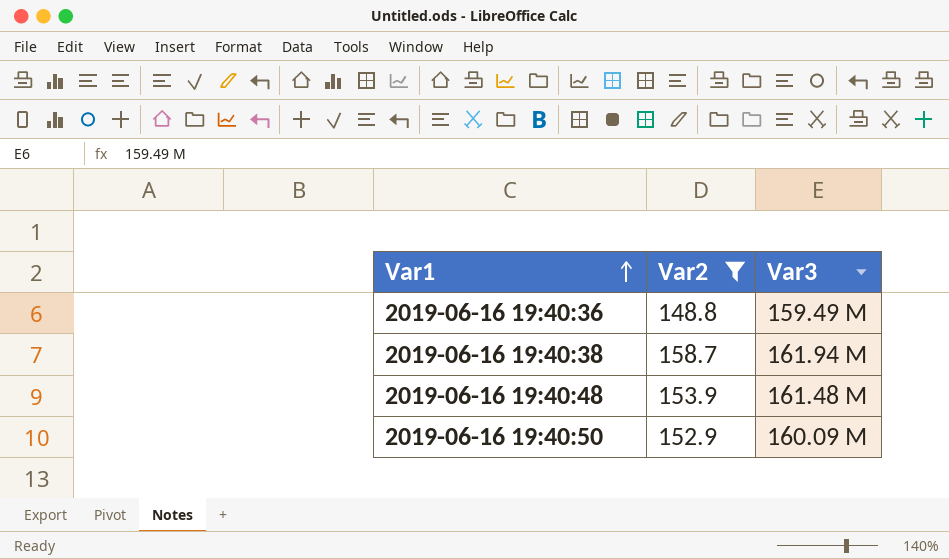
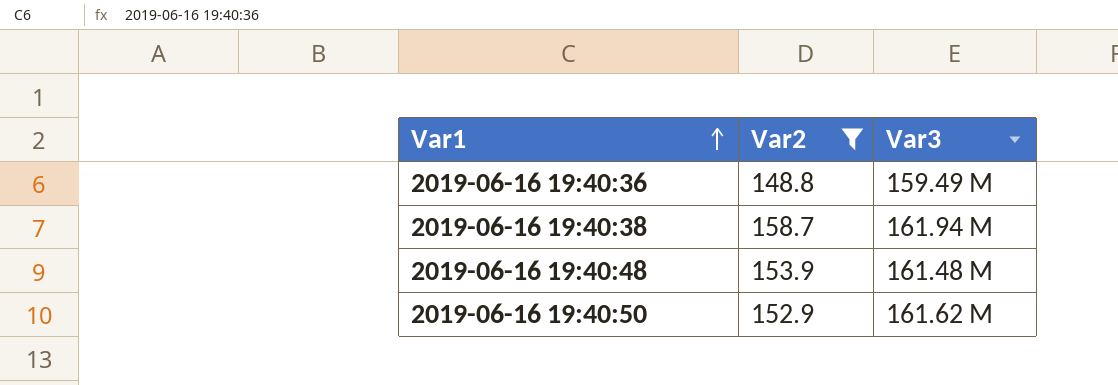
2019-06-16 19:40:50 | Var3: 160.09 M -> 161.62 M

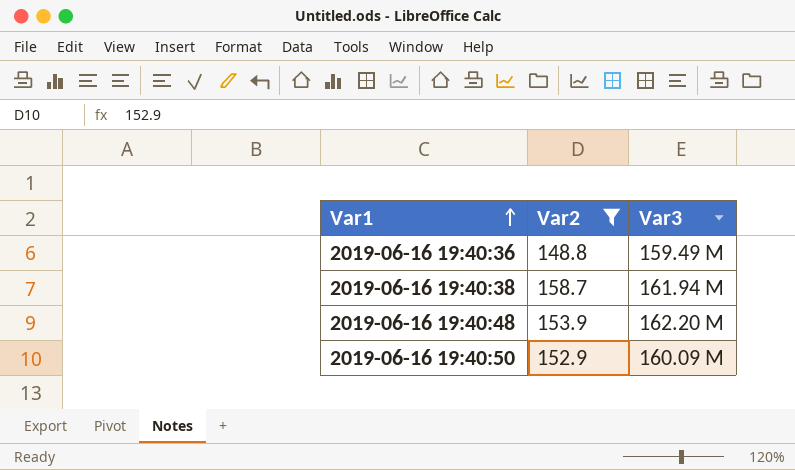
2019-06-16 19:40:48 | Var3: 161.48 M -> 162.20 M
2019-06-16 19:40:50 | Var3: 161.62 M -> 160.09 M

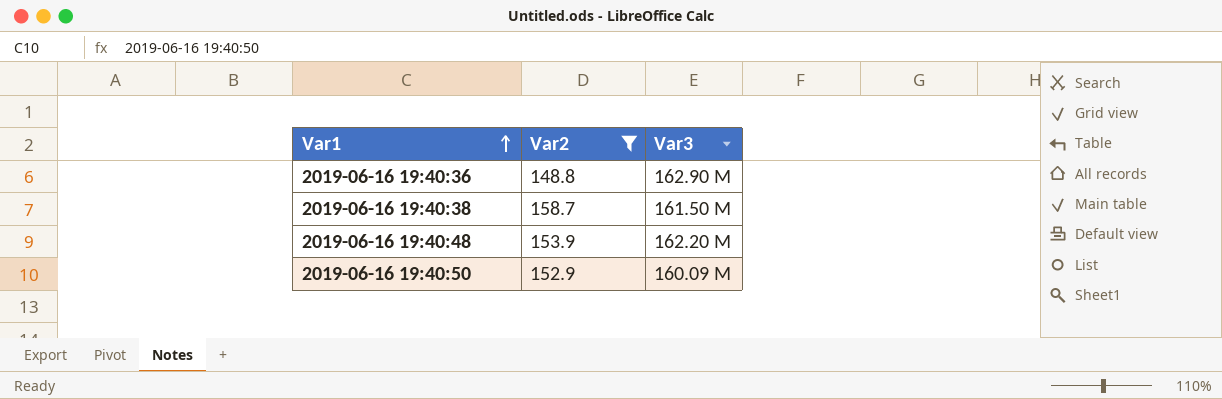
2019-06-16 19:40:36 | Var3: 159.49 M -> 162.90 M
2019-06-16 19:40:38 | Var3: 161.94 M -> 161.50 M

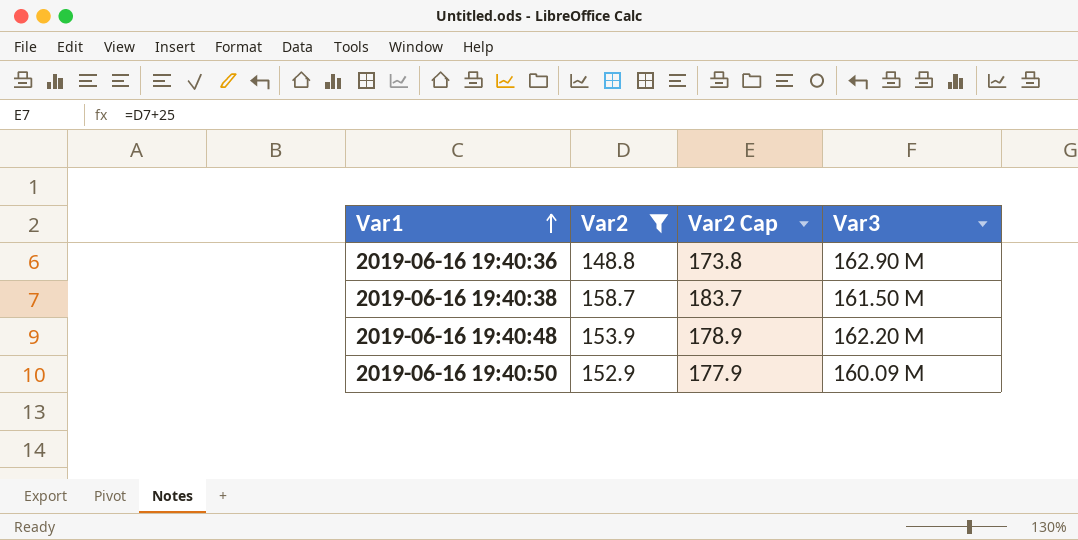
column Var2 Cap | formula: none -> [Var2] + 25

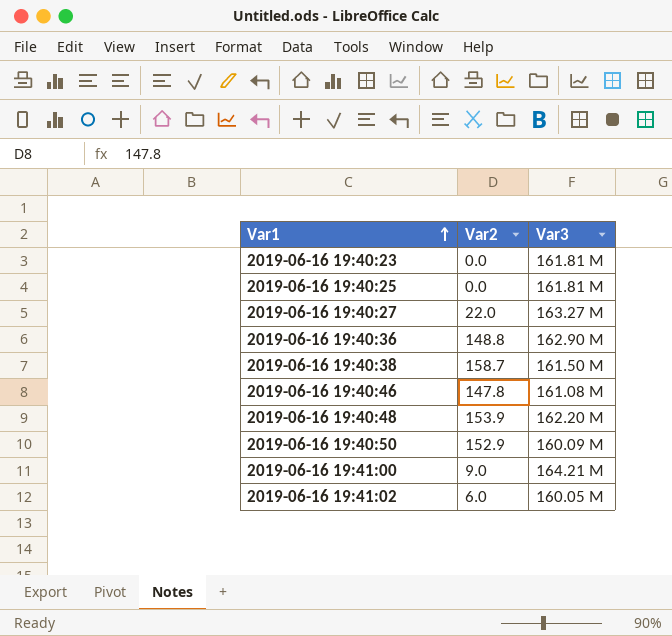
filter: Var2 >= 148.8 -> none
column Var2 Cap | formula: [Var2] + 25 -> none

